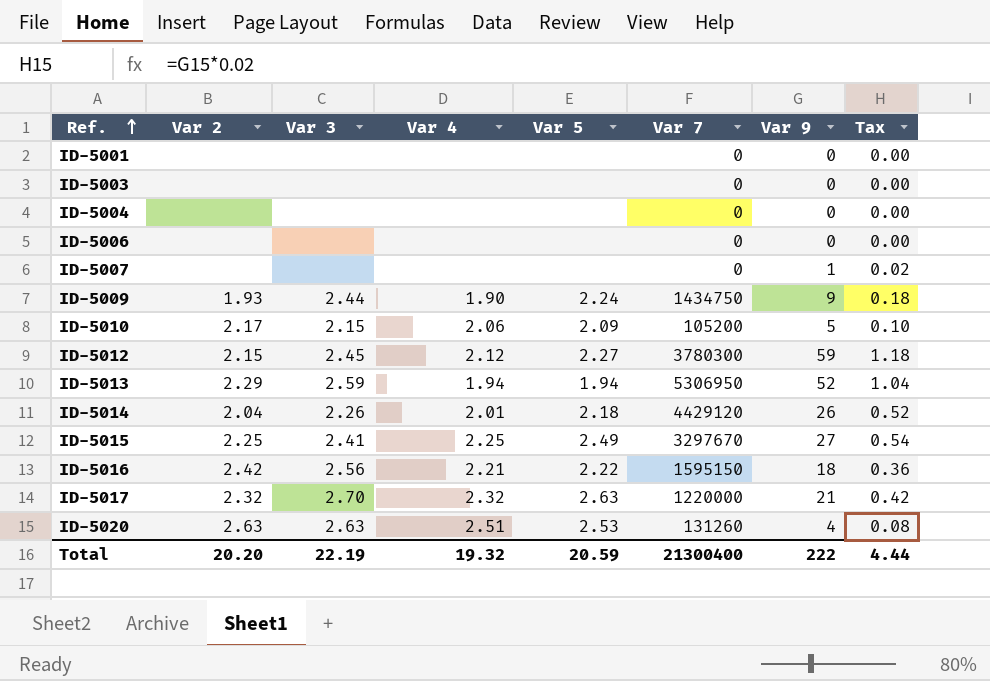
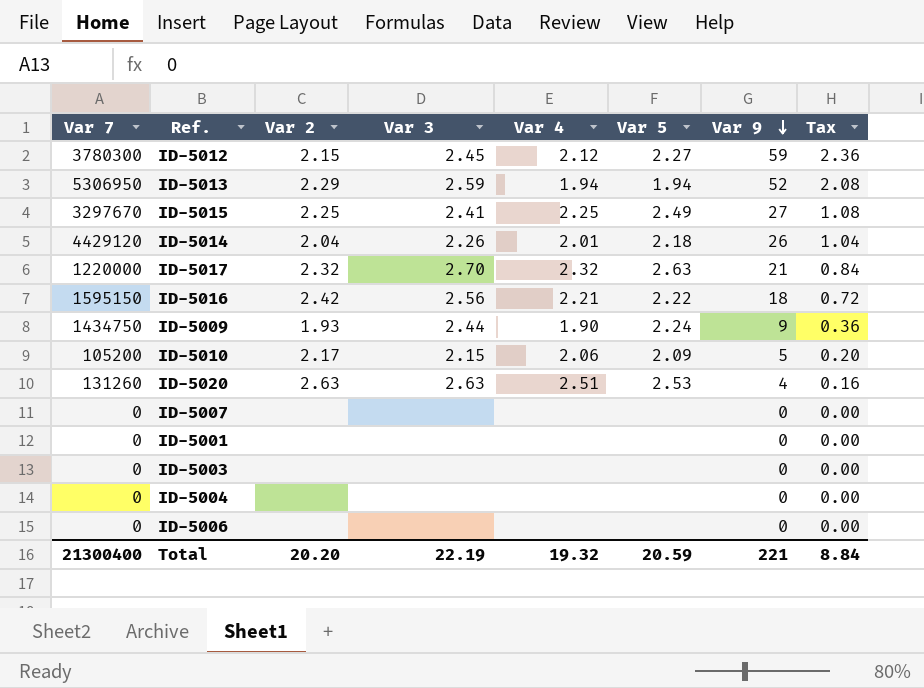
row order: Ref. ascending -> Var 9 descending
column Var 7 | position: 6 -> 1
column Tax | formula: [Var 9] * 0.02 -> [Var 9] * 0.04
ID-5007 | Var 9: 1 -> 0
Total | Var 9: 222 -> 221
Total | Tax: 4.44 -> 8.84

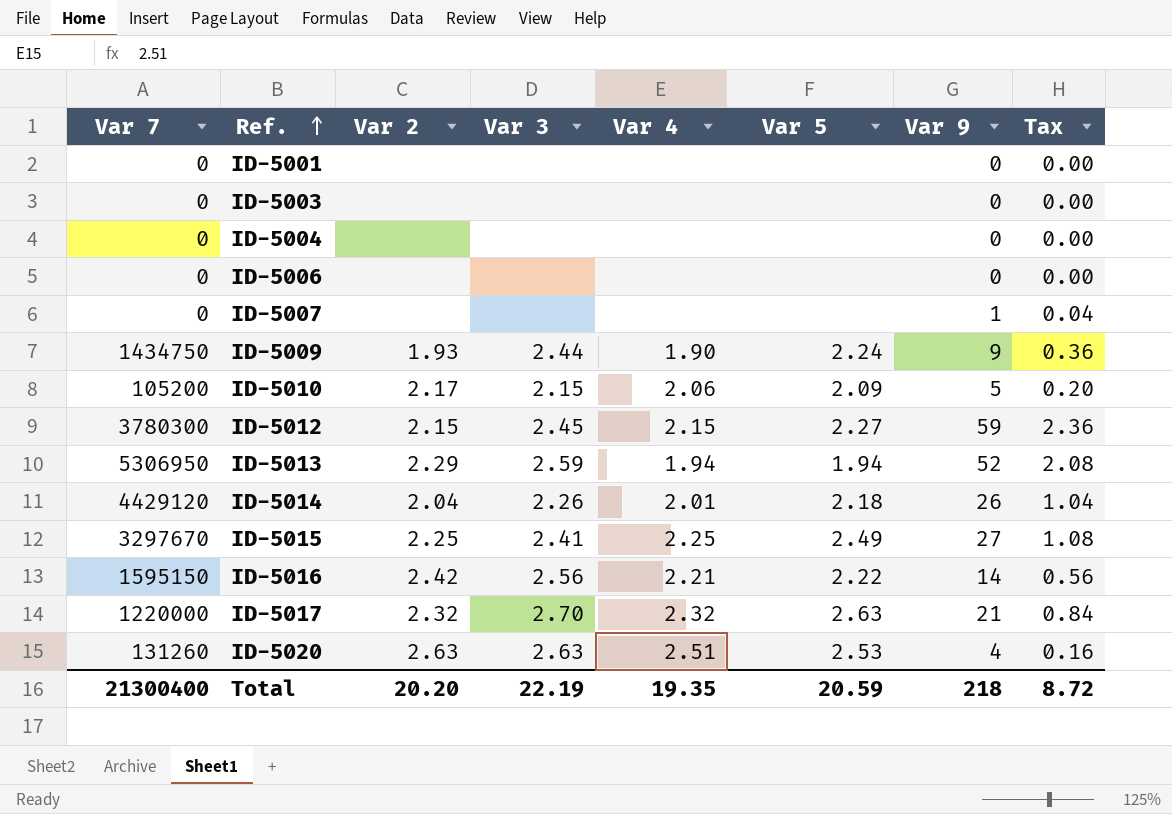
row order: Var 9 descending -> Ref. ascending
ID-5007 | Var 9: 0 -> 1
ID-5007 | Tax: 0.00 -> 0.04
ID-5012 | Var 4: 2.12 -> 2.15
ID-5016 | Var 9: 18 -> 14
ID-5016 | Tax: 0.72 -> 0.56
Total | Var 4: 19.32 -> 19.35
Total | Var 9: 221 -> 218
Total | Tax: 8.84 -> 8.72

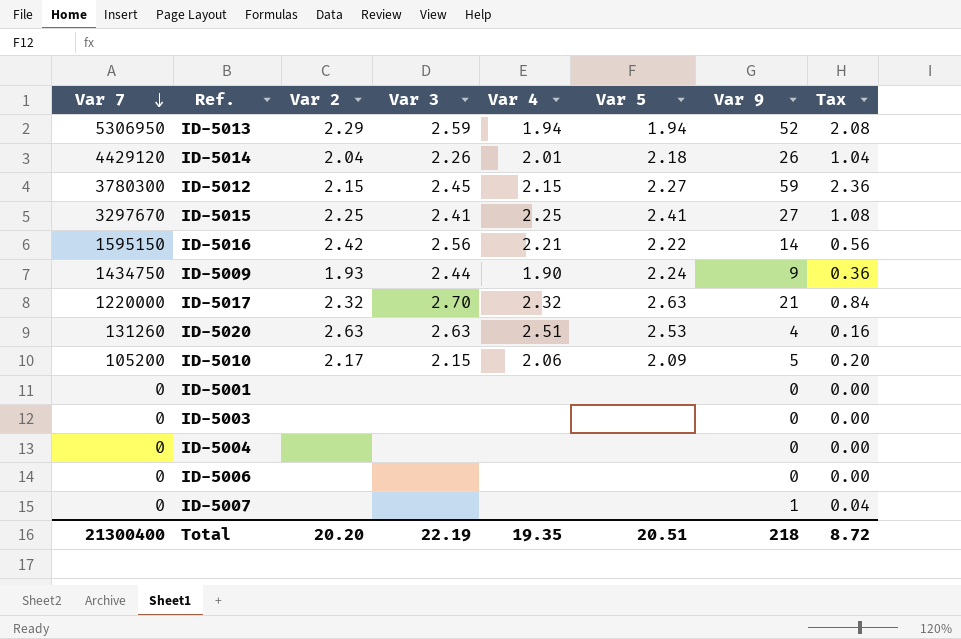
row order: Ref. ascending -> Var 7 descending
ID-5015 | Var 5: 2.49 -> 2.41
Total | Var 5: 20.59 -> 20.51

